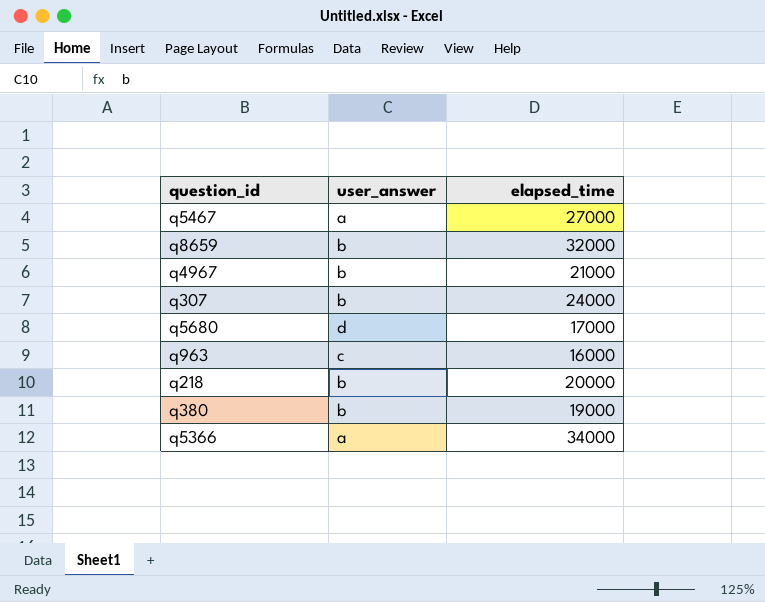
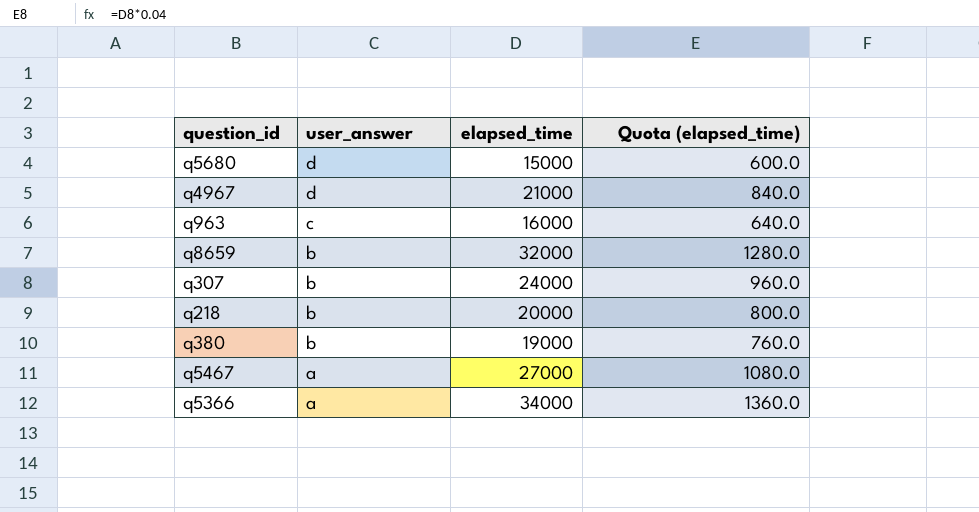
row order: none -> user_answer descending
column Quota (elapsed_time) | formula: none -> [elapsed_time] * 0.04
q5680 | elapsed_time: 17000 -> 15000
q4967 | user_answer: b -> d

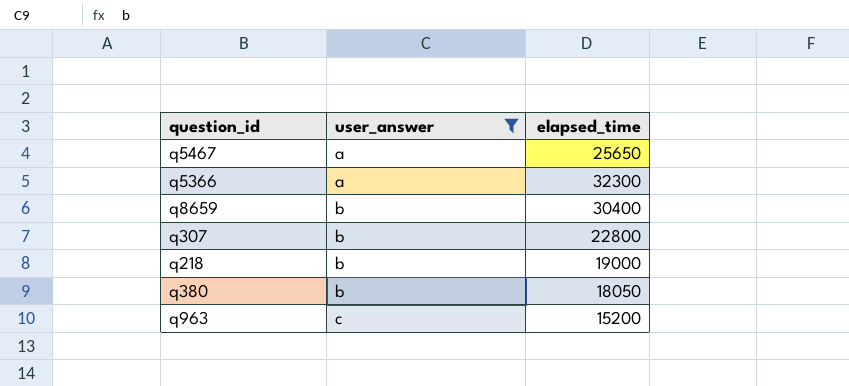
filter: none -> user_answer != d
row order: user_answer descending -> user_answer ascending
column Quota (elapsed_time) | formula: [elapsed_time] * 0.04 -> none
q5467 | elapsed_time: 27000 -> 25650
q5366 | elapsed_time: 34000 -> 32300
q8659 | elapsed_time: 32000 -> 30400
q307 | elapsed_time: 24000 -> 22800
q218 | elapsed_time: 20000 -> 19000
q380 | elapsed_time: 19000 -> 18050
q963 | elapsed_time: 16000 -> 15200

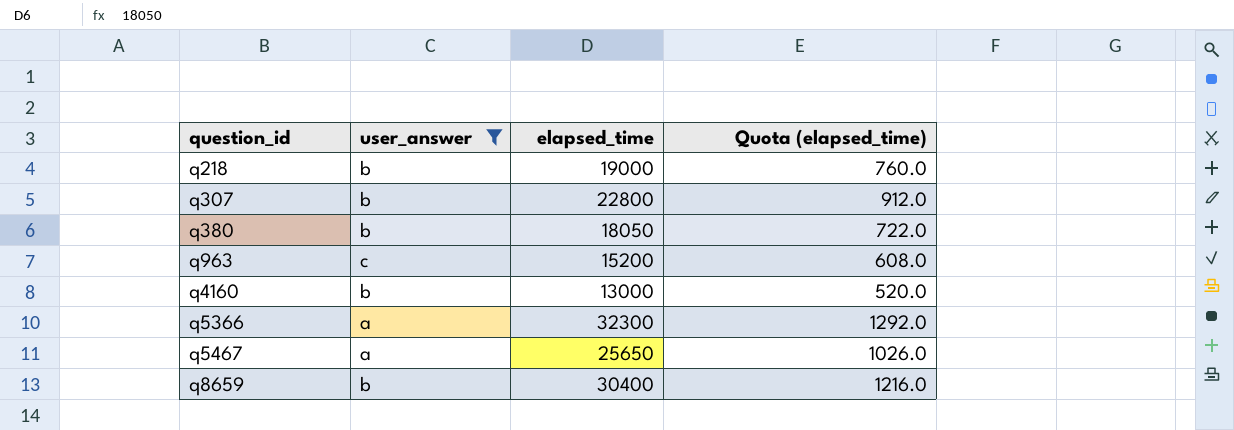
row order: user_answer ascending -> question_id ascending
column Quota (elapsed_time) | formula: none -> [elapsed_time] * 0.04
row q4160: none -> b | 13000 | 520.0

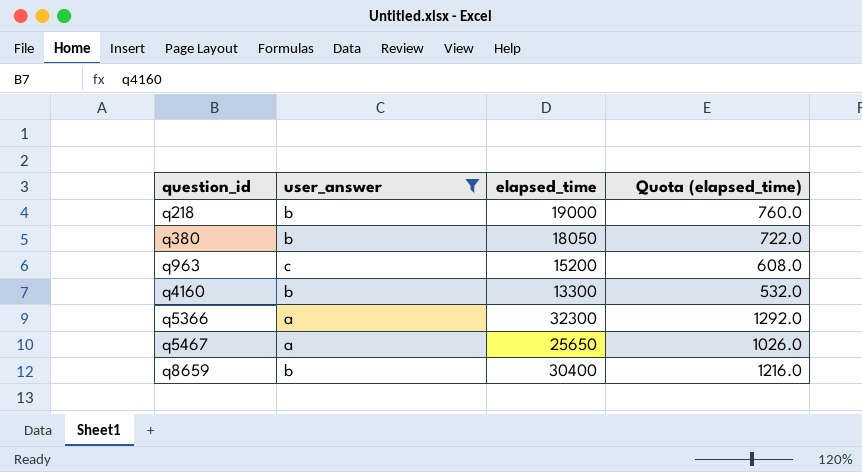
row q307: b | 22800 | 912.0 -> none
q4160 | elapsed_time: 13000 -> 13300
q4160 | Quota (elapsed_time): 520.0 -> 532.0

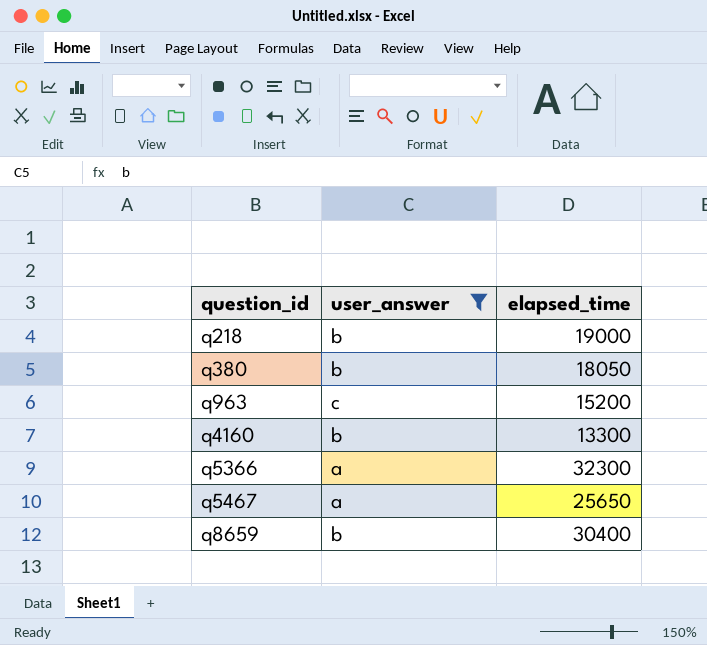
column Quota (elapsed_time) | formula: [elapsed_time] * 0.04 -> none

